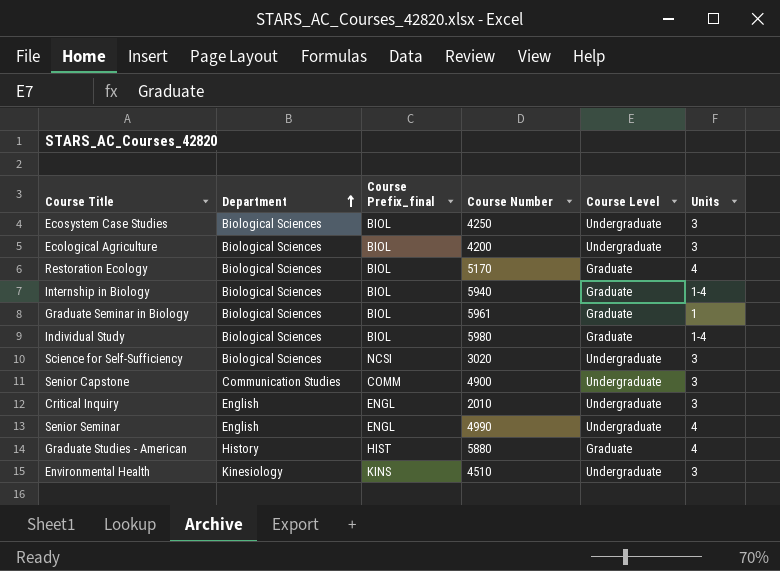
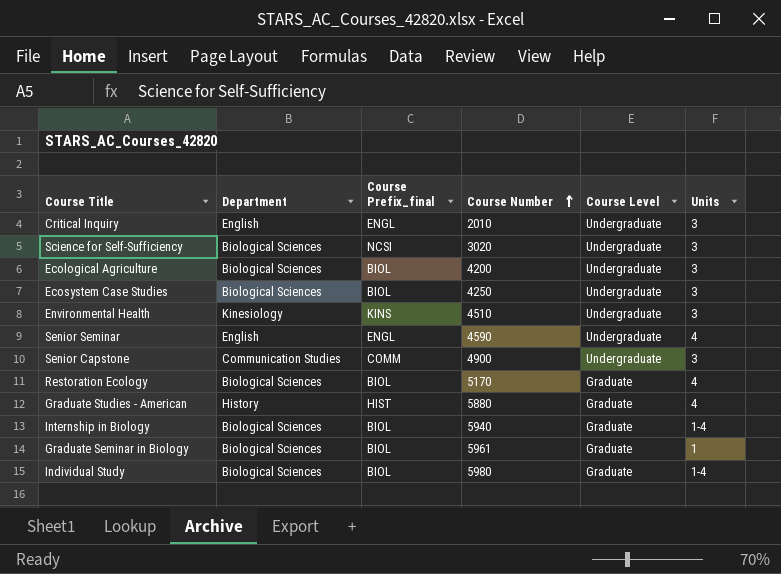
row order: Department ascending -> Course Number ascending
Senior Seminar | Course Number: 4990 -> 4590

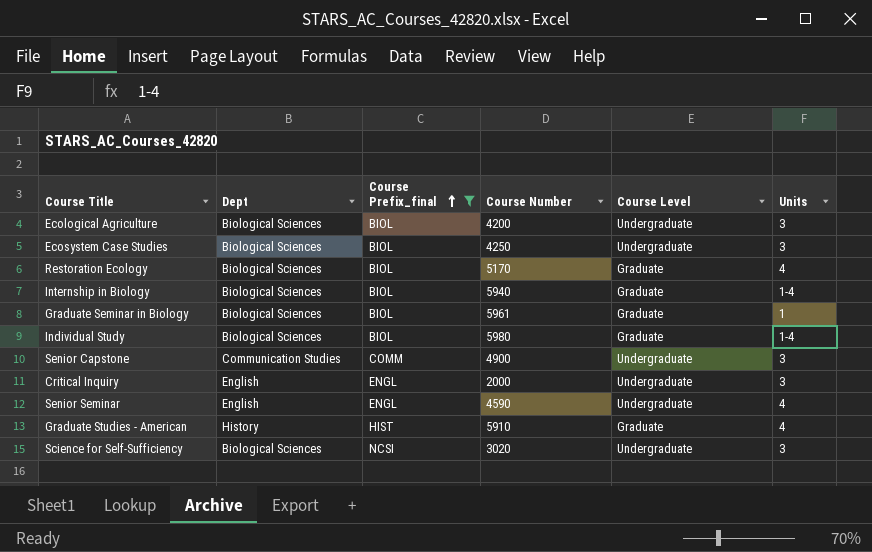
filter: none -> Course Prefix_final != KINS
row order: Course Number ascending -> Course Prefix_final ascending
column name: Department -> Dept
Critical Inquiry | Course Number: 2010 -> 2000
Graduate Studies - American | Course Number: 5880 -> 5910

